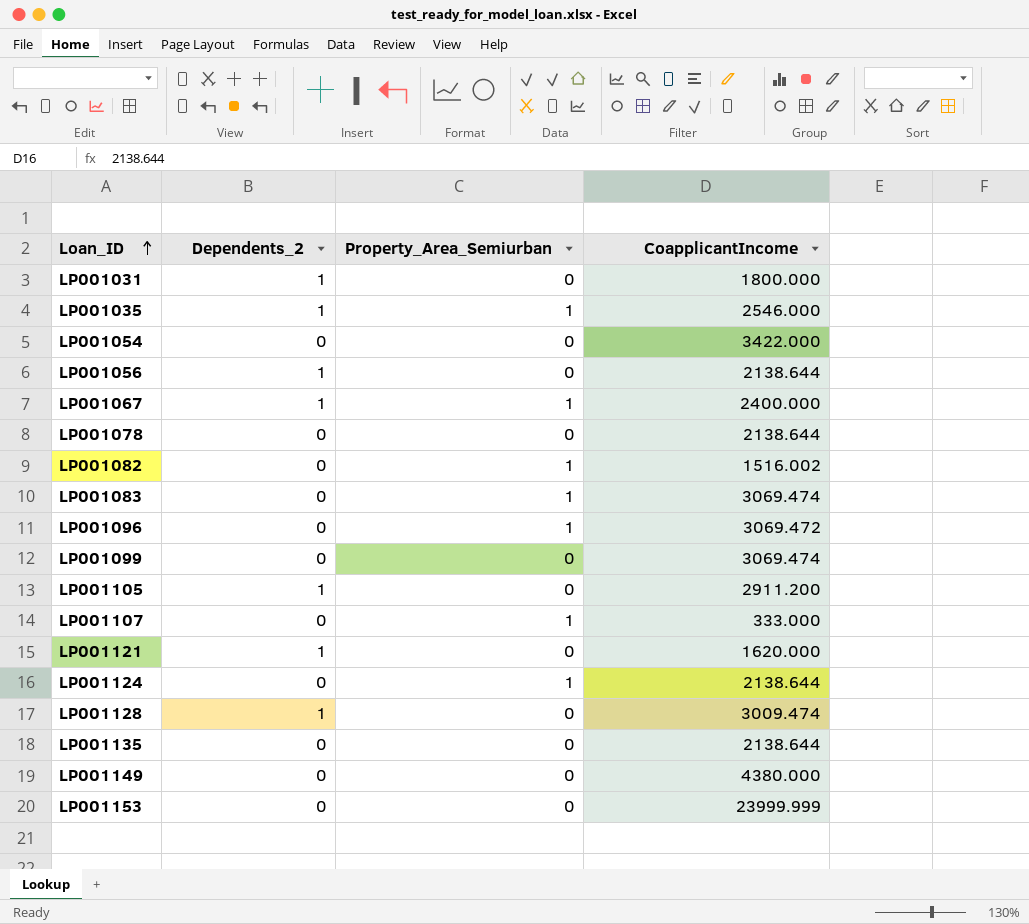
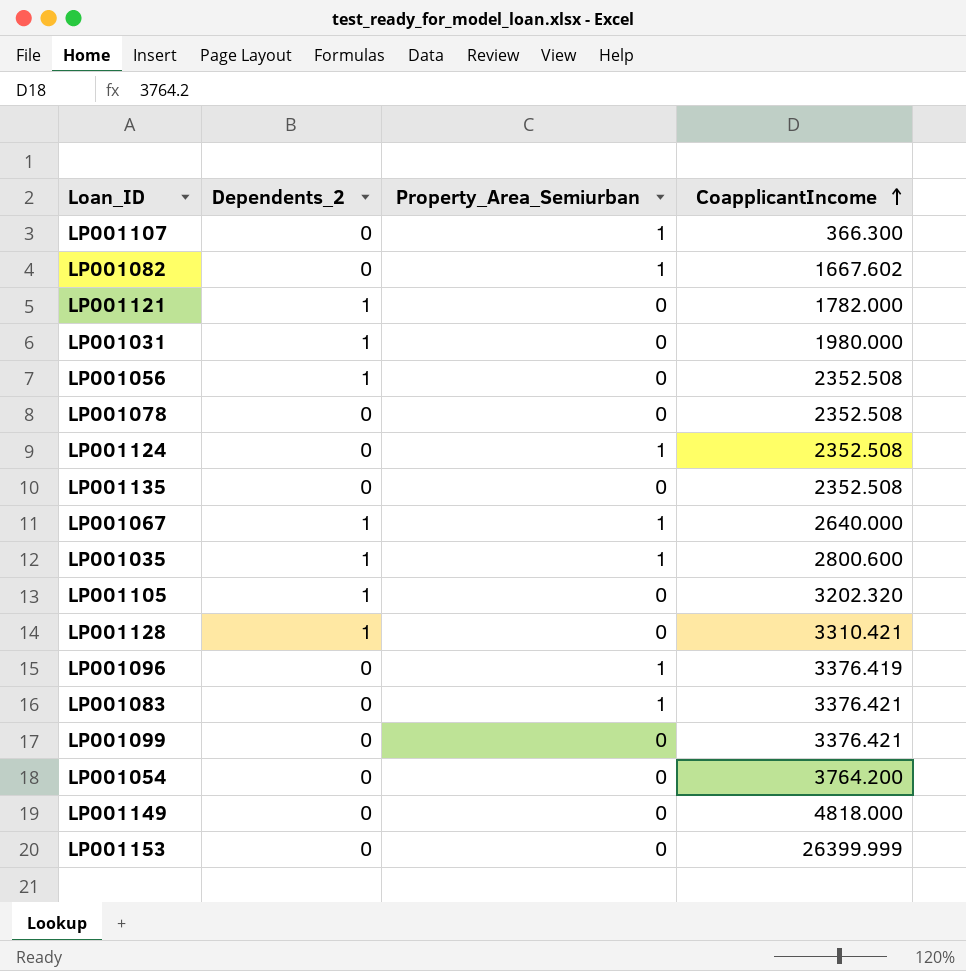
row order: Loan_ID ascending -> CoapplicantIncome ascending
LP001107 | CoapplicantIncome: 333.000 -> 366.300
LP001082 | CoapplicantIncome: 1516.002 -> 1667.602
LP001121 | CoapplicantIncome: 1620.000 -> 1782.000
LP001031 | CoapplicantIncome: 1800.000 -> 1980.000
LP001056 | CoapplicantIncome: 2138.644 -> 2352.508
LP001078 | CoapplicantIncome: 2138.644 -> 2352.508
LP001124 | CoapplicantIncome: 2138.644 -> 2352.508
LP001135 | CoapplicantIncome: 2138.644 -> 2352.508
LP001067 | CoapplicantIncome: 2400.000 -> 2640.000
LP001035 | CoapplicantIncome: 2546.000 -> 2800.600
LP001105 | CoapplicantIncome: 2911.200 -> 3202.320
LP001128 | CoapplicantIncome: 3009.474 -> 3310.421
LP001096 | CoapplicantIncome: 3069.472 -> 3376.419
LP001083 | CoapplicantIncome: 3069.474 -> 3376.421
LP001099 | CoapplicantIncome: 3069.474 -> 3376.421
LP001054 | CoapplicantIncome: 3422.000 -> 3764.200
LP001149 | CoapplicantIncome: 4380.000 -> 4818.000
LP001153 | CoapplicantIncome: 23999.999 -> 26399.999

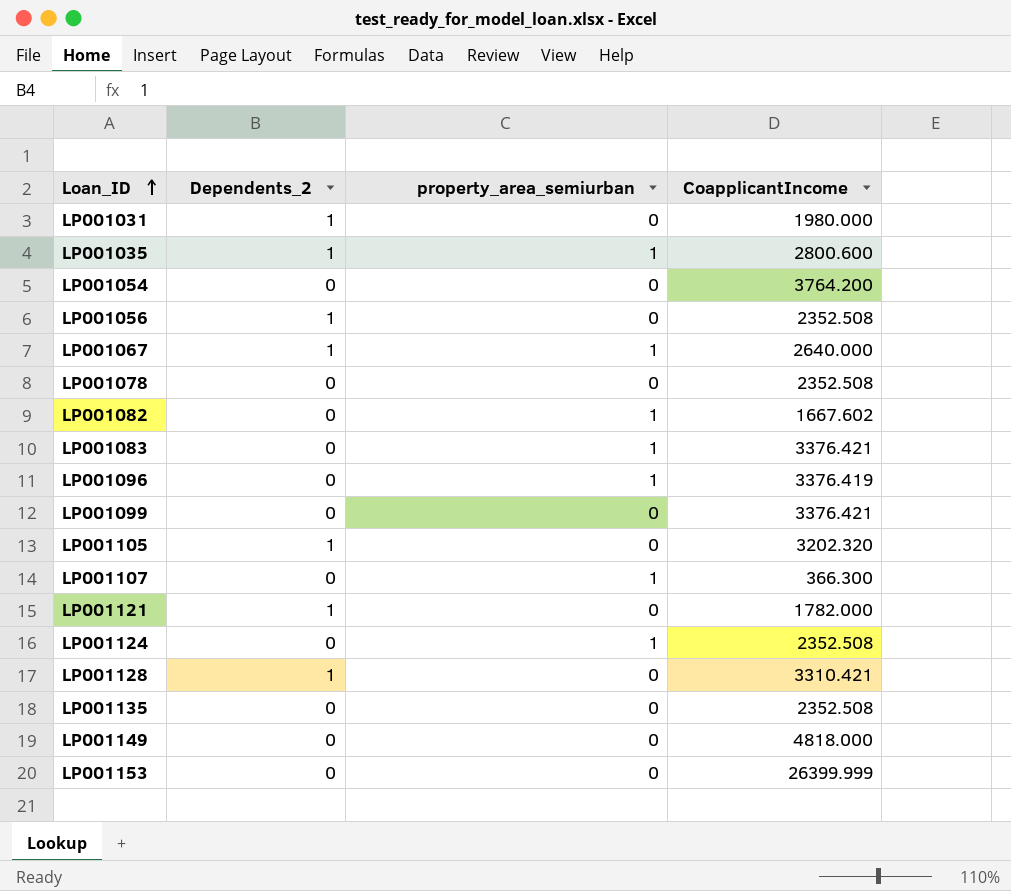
row order: CoapplicantIncome ascending -> Loan_ID ascending
column name: Property_Area_Semiurban -> property_area_semiurban

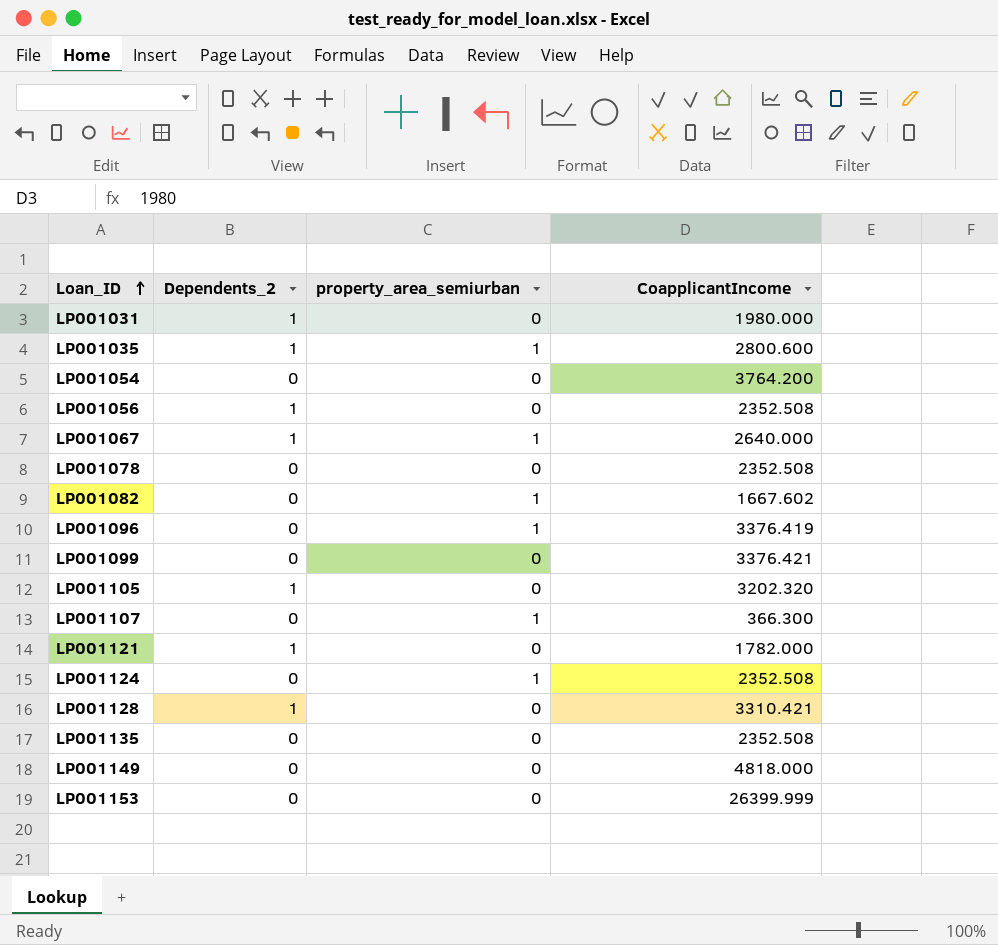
row LP001083: 0 | 1 | 3376.421 -> none

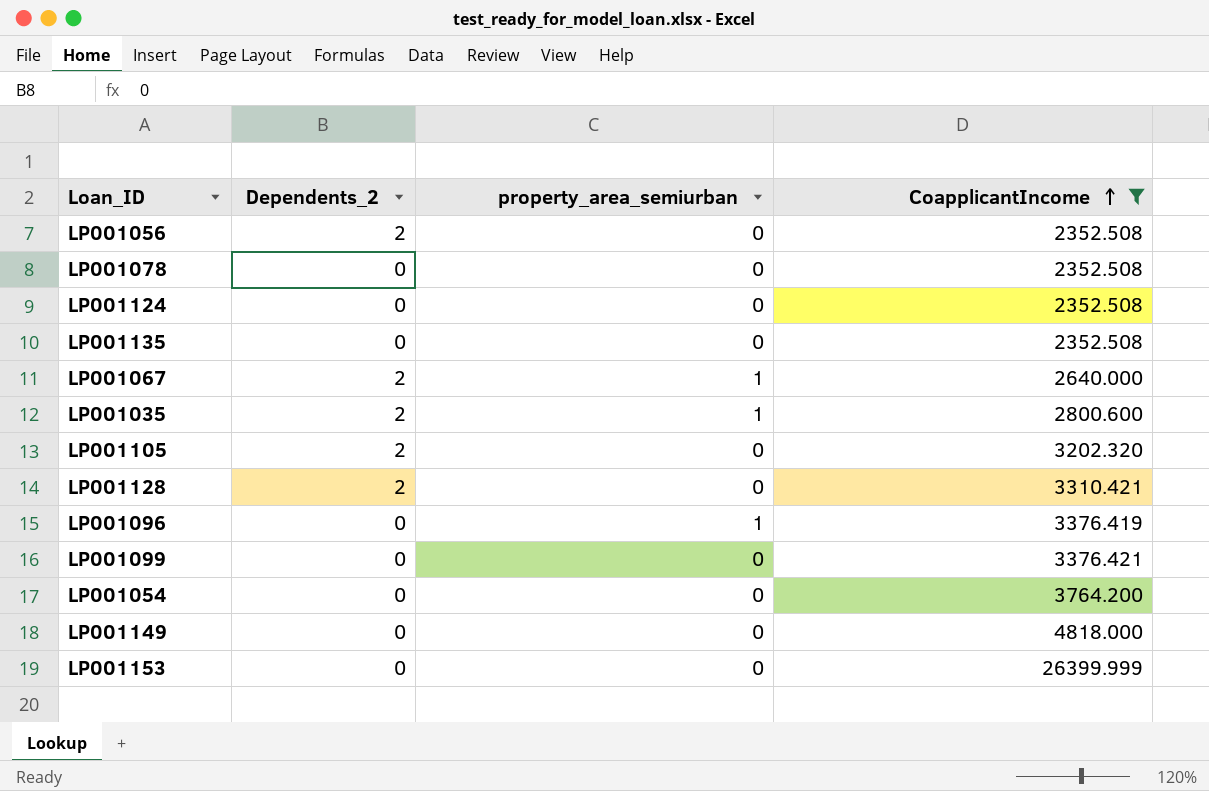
filter: none -> CoapplicantIncome >= 2352.508
row order: Loan_ID ascending -> CoapplicantIncome ascending
LP001056 | Dependents_2: 1 -> 2
LP001124 | property_area_semiurban: 1 -> 0
LP001067 | Dependents_2: 1 -> 2
LP001035 | Dependents_2: 1 -> 2
LP001105 | Dependents_2: 1 -> 2
LP001128 | Dependents_2: 1 -> 2

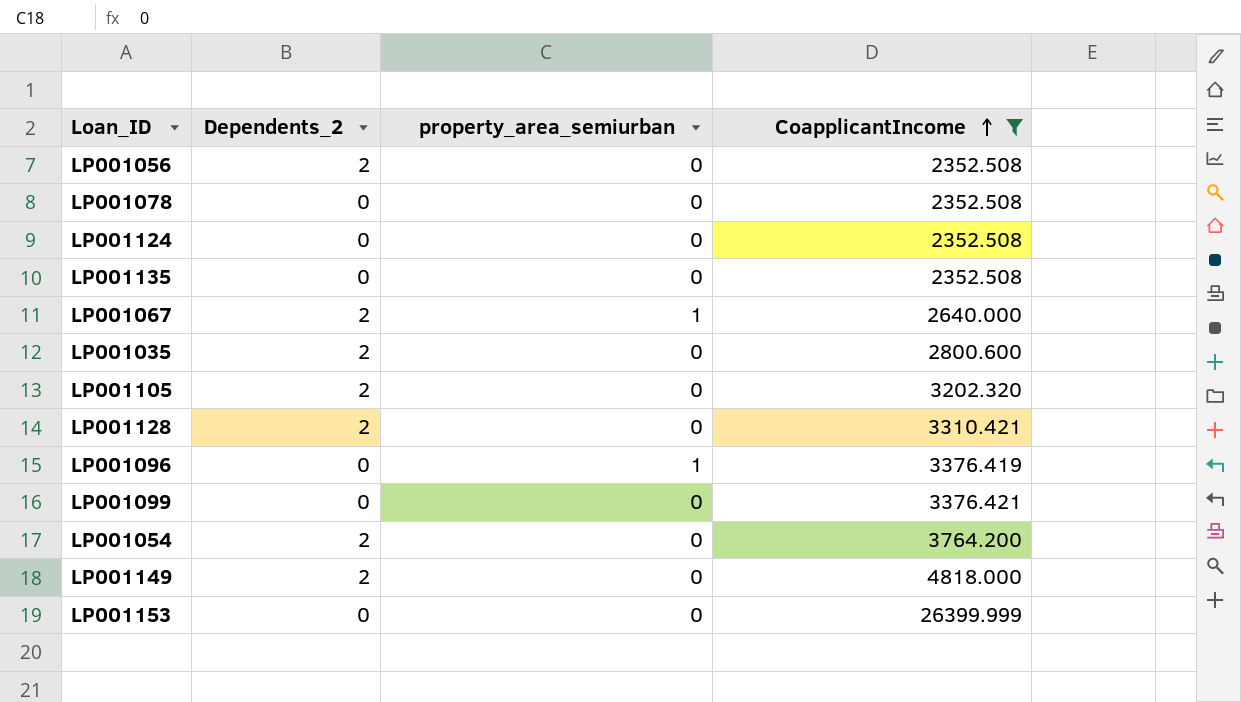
LP001035 | property_area_semiurban: 1 -> 0
LP001054 | Dependents_2: 0 -> 2
LP001149 | Dependents_2: 0 -> 2

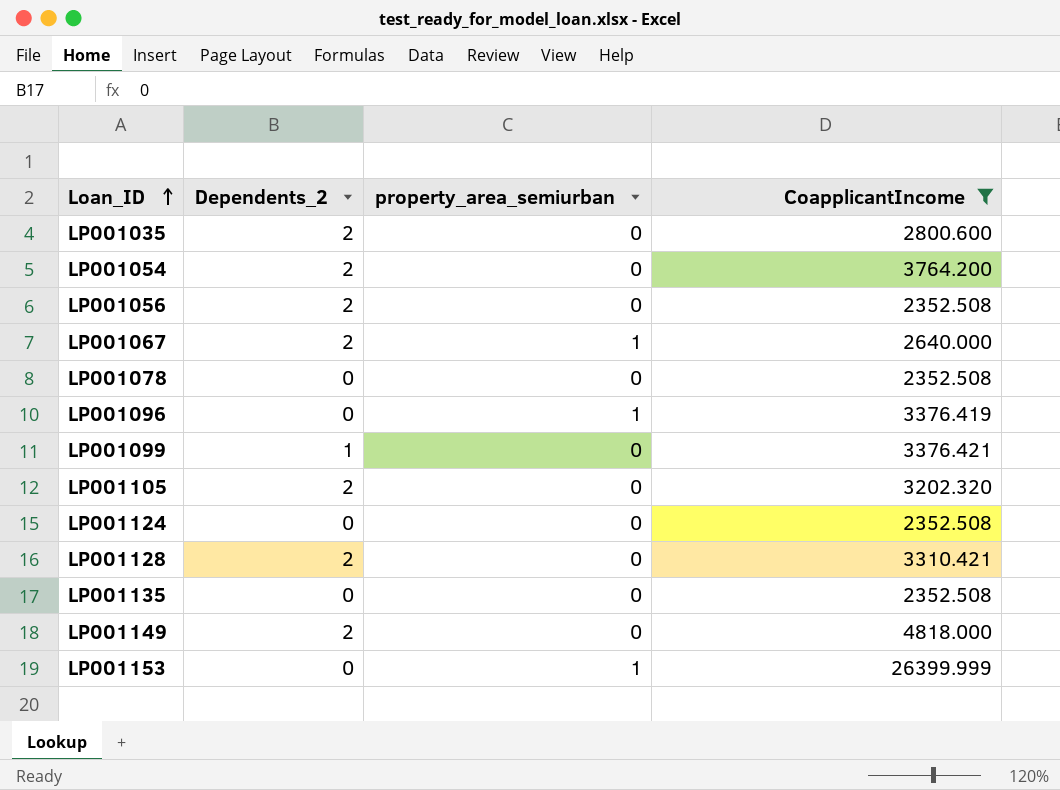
row order: CoapplicantIncome ascending -> Loan_ID ascending
LP001099 | Dependents_2: 0 -> 1
LP001153 | property_area_semiurban: 0 -> 1

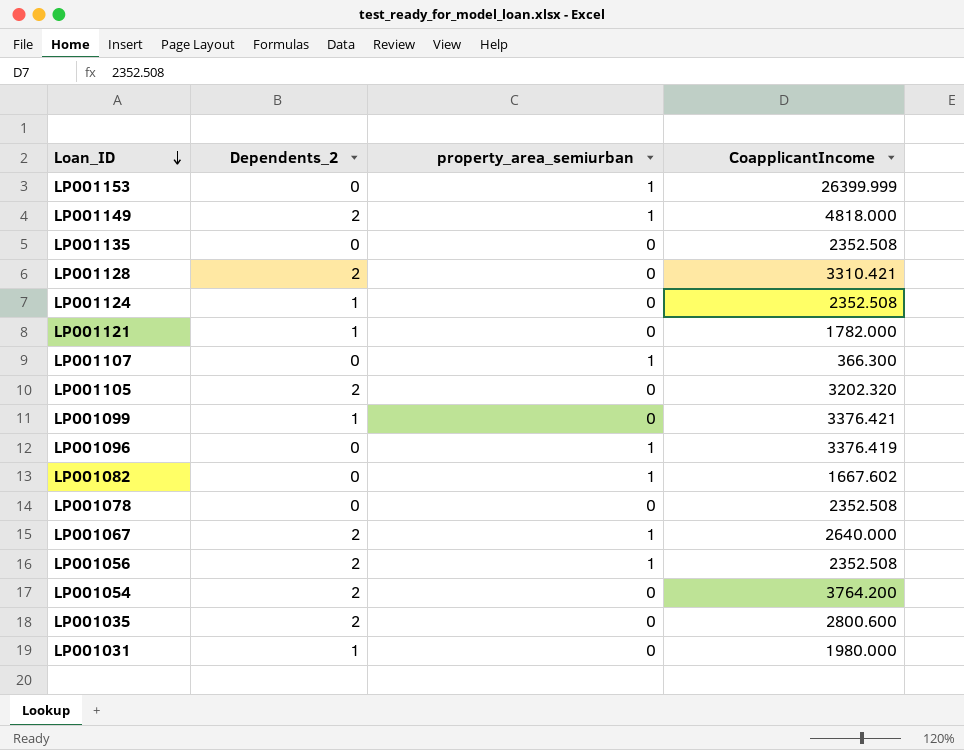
filter: CoapplicantIncome >= 2352.508 -> none
row order: Loan_ID ascending -> Loan_ID descending
LP001149 | property_area_semiurban: 0 -> 1
LP001124 | Dependents_2: 0 -> 1
LP001056 | property_area_semiurban: 0 -> 1

